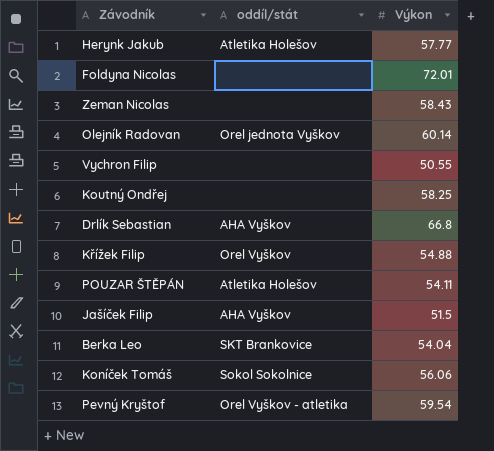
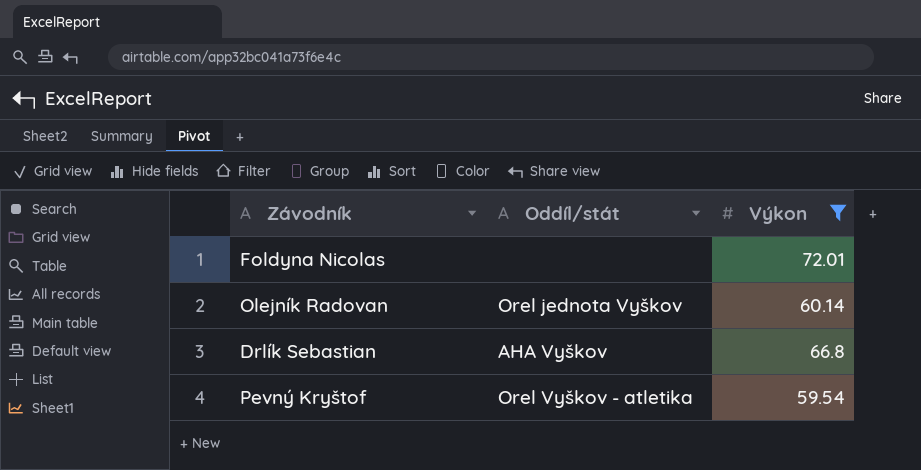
filter: none -> Výkon >= 59.54
column name: oddíl/stát -> Oddíl/stát

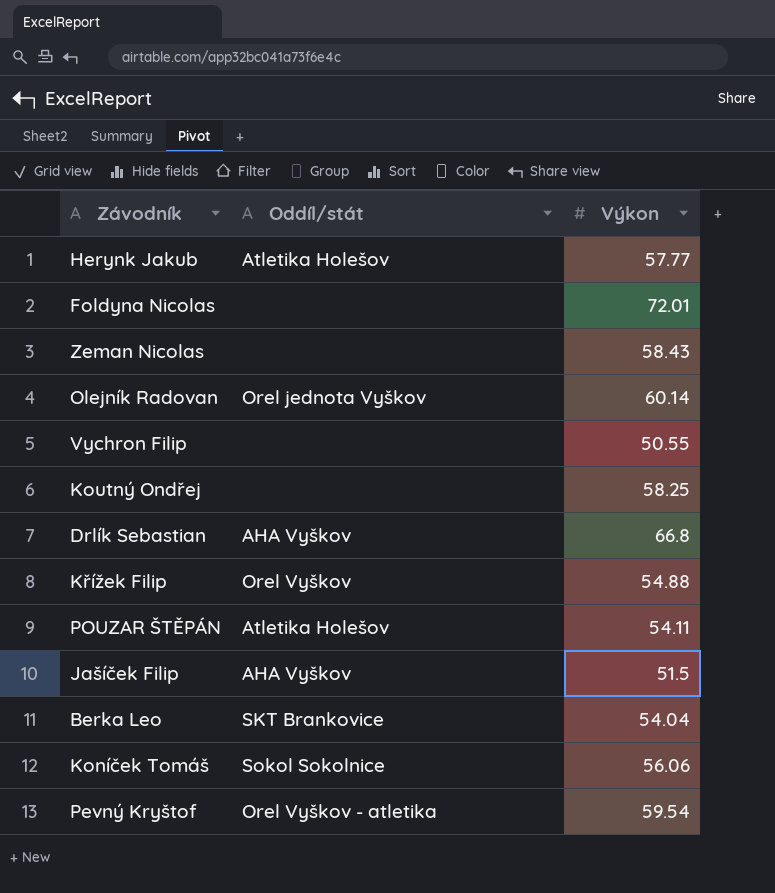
filter: Výkon >= 59.54 -> none

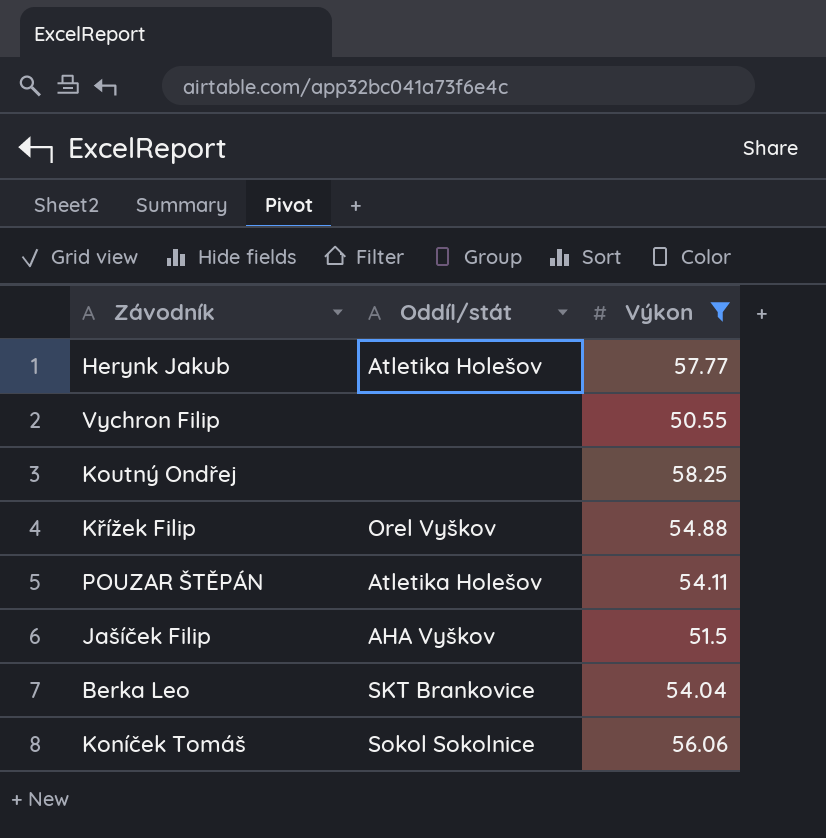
filter: none -> Výkon <= 58.25

